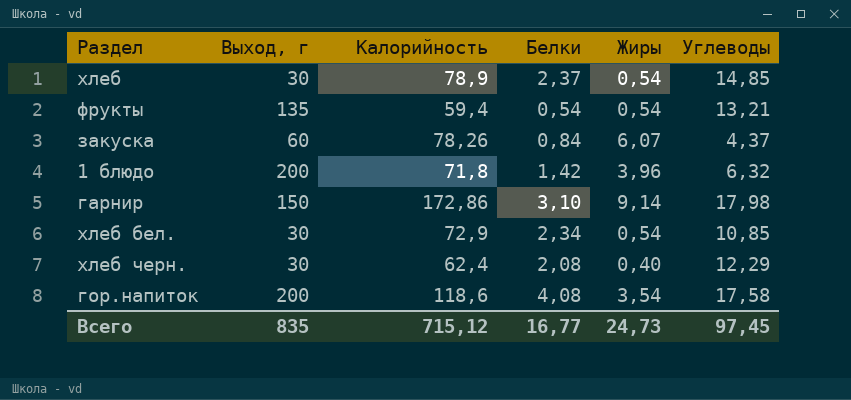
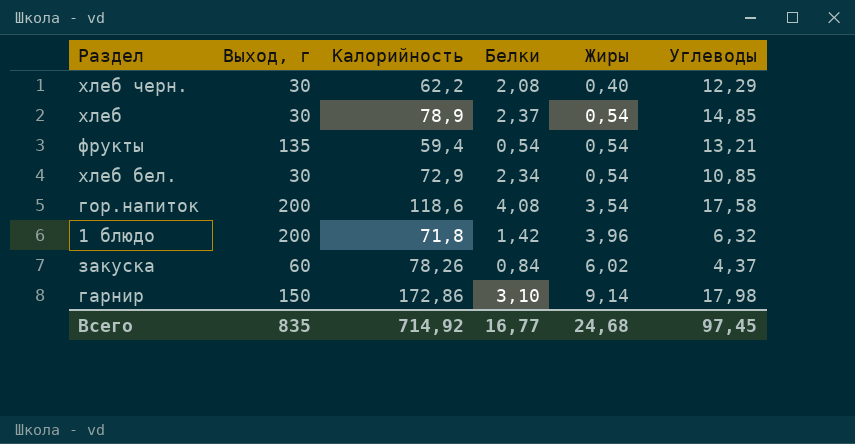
row order: none -> Жиры ascending
хлеб черн. | Калорийность: 62,4 -> 62,2
закуска | Жиры: 6,07 -> 6,02
Всего | Калорийность: 715,12 -> 714,92
Всего | Жиры: 24,73 -> 24,68

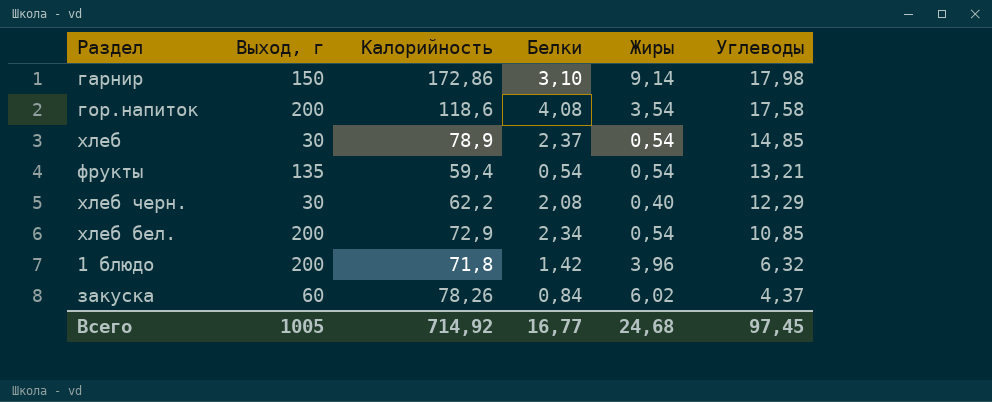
row order: Жиры ascending -> Углеводы descending
хлеб бел. | Выход, г: 30 -> 200
Всего | Выход, г: 835 -> 1005

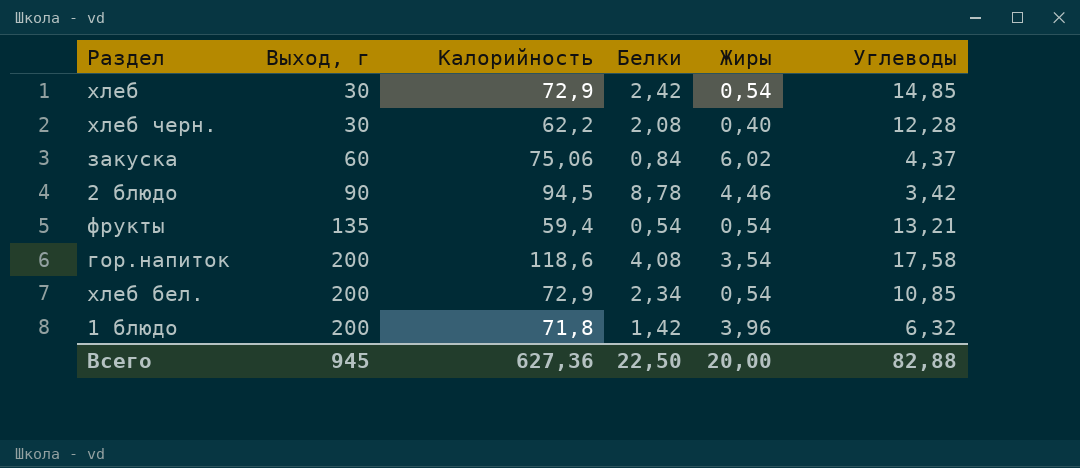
row order: Углеводы descending -> Выход, г ascending
row гарнир: 150 | 172,86 | 3,10 | 9,14 | 17,98 -> none
хлеб | Калорийность: 78,9 -> 72,9
хлеб | Белки: 2,37 -> 2,42
хлеб черн. | Углеводы: 12,29 -> 12,28
закуска | Калорийность: 78,26 -> 75,06
row 2 блюдо: none -> 90 | 94,5 | 8,78 | 4,46 | 3,42
Всего | Выход, г: 1005 -> 945
Всего | Калорийность: 714,92 -> 627,36
Всего | Белки: 16,77 -> 22,50
Всего | Жиры: 24,68 -> 20,00
Всего | Углеводы: 97,45 -> 82,88

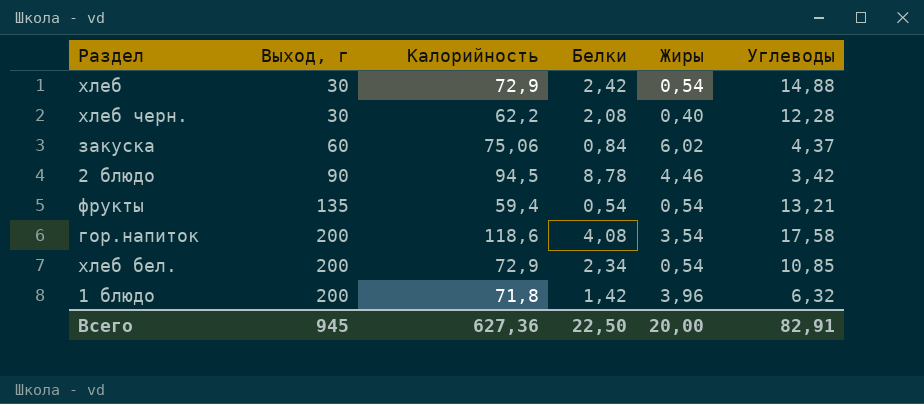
хлеб | Углеводы: 14,85 -> 14,88
Всего | Углеводы: 82,88 -> 82,91

